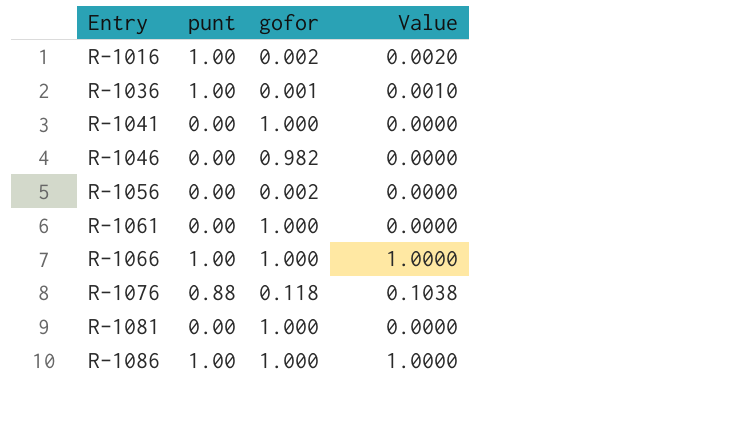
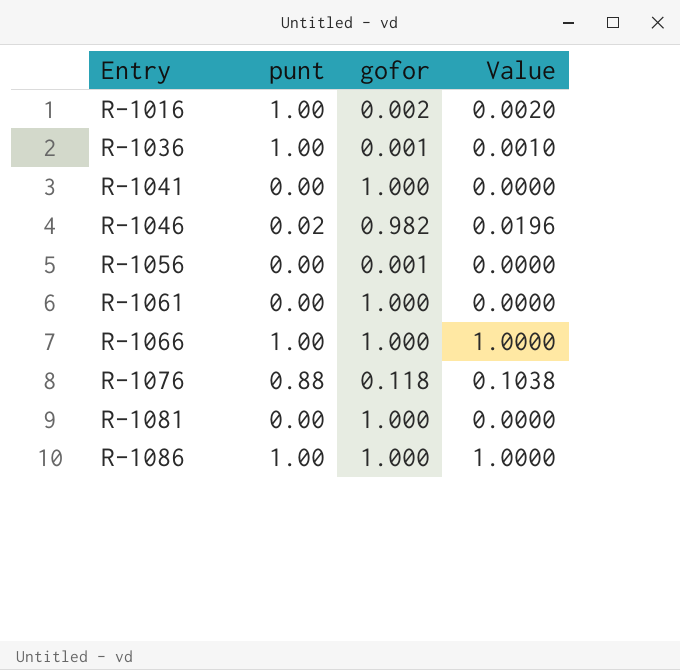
R-1046 | punt: 0.00 -> 0.02
R-1046 | Value: 0.0000 -> 0.0196
R-1056 | gofor: 0.002 -> 0.001

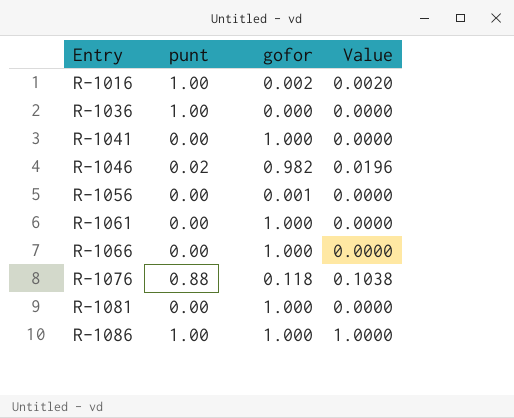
R-1036 | gofor: 0.001 -> 0.000
R-1036 | Value: 0.0010 -> 0.0000
R-1066 | punt: 1.00 -> 0.00
R-1066 | Value: 1.0000 -> 0.0000

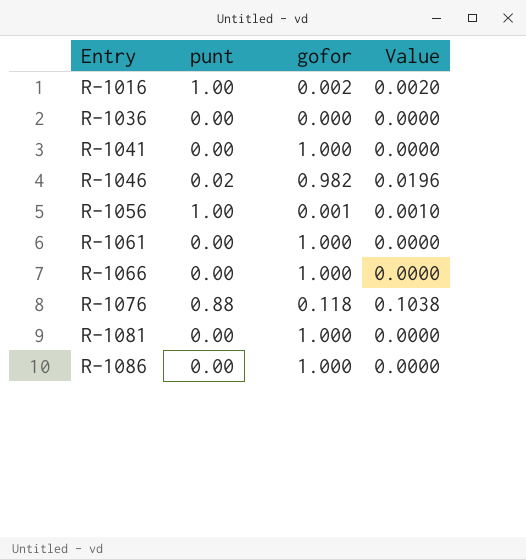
R-1036 | punt: 1.00 -> 0.00
R-1056 | punt: 0.00 -> 1.00
R-1056 | Value: 0.0000 -> 0.0010
R-1086 | punt: 1.00 -> 0.00
R-1086 | Value: 1.0000 -> 0.0000

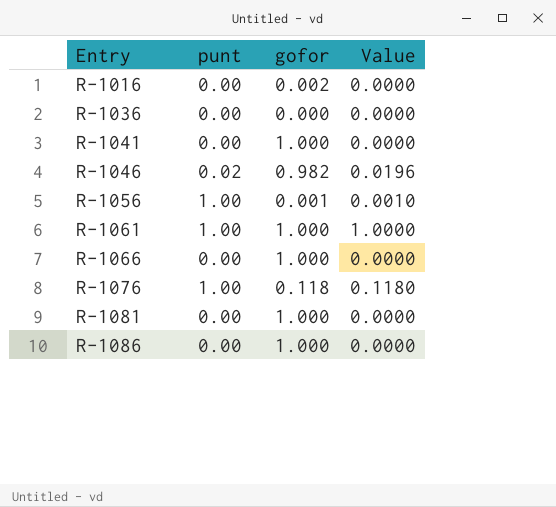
R-1016 | punt: 1.00 -> 0.00
R-1016 | Value: 0.0020 -> 0.0000
R-1061 | punt: 0.00 -> 1.00
R-1061 | Value: 0.0000 -> 1.0000
R-1076 | punt: 0.88 -> 1.00
R-1076 | Value: 0.1038 -> 0.1180

